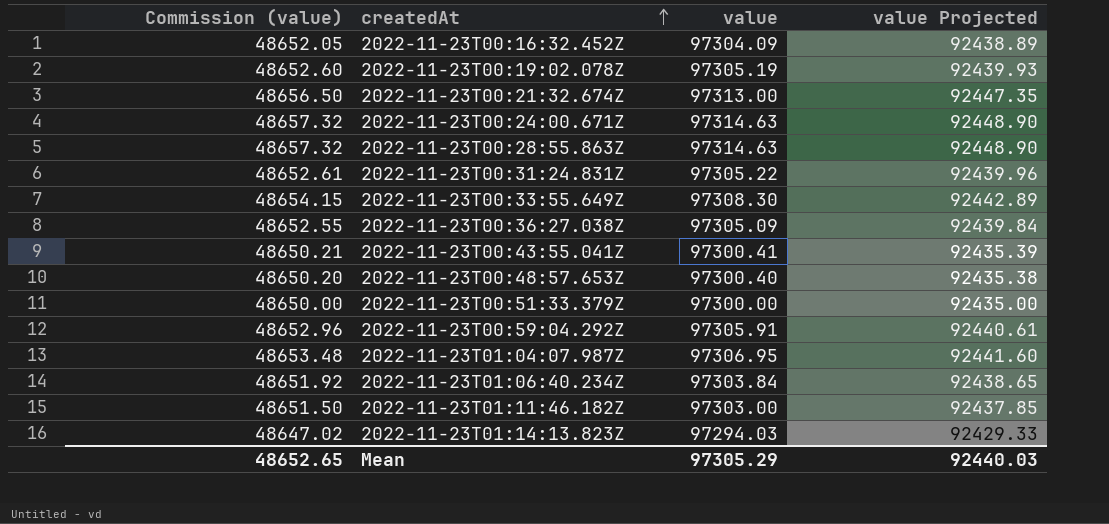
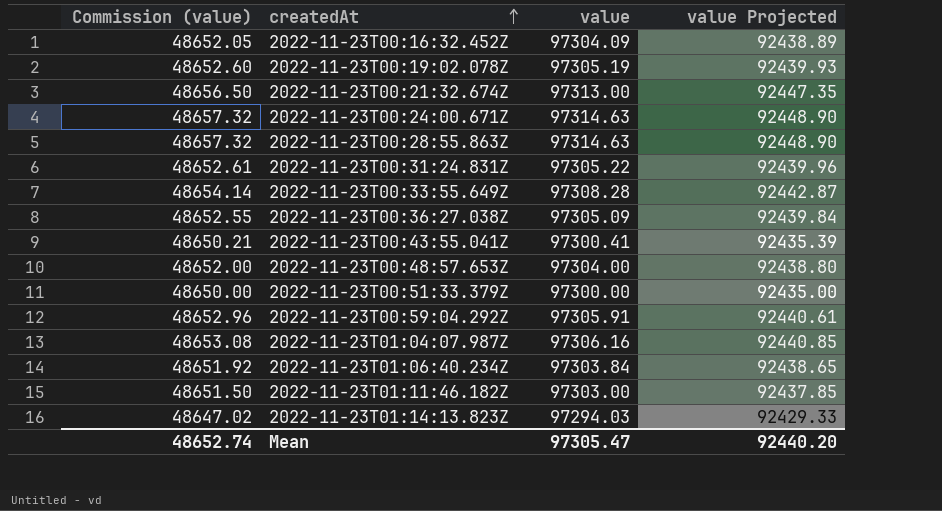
2022-11-23T00:33:55.649Z | Commission (value): 48654.15 -> 48654.14
2022-11-23T00:33:55.649Z | value: 97308.30 -> 97308.28
2022-11-23T00:33:55.649Z | value Projected: 92442.89 -> 92442.87
2022-11-23T00:48:57.653Z | Commission (value): 48650.20 -> 48652.00
2022-11-23T00:48:57.653Z | value: 97300.40 -> 97304.00
2022-11-23T00:48:57.653Z | value Projected: 92435.38 -> 92438.80
2022-11-23T01:04:07.987Z | Commission (value): 48653.48 -> 48653.08
2022-11-23T01:04:07.987Z | value: 97306.95 -> 97306.16
2022-11-23T01:04:07.987Z | value Projected: 92441.60 -> 92440.85
Mean | Commission (value): 48652.65 -> 48652.74
Mean | value: 97305.29 -> 97305.47
Mean | value Projected: 92440.03 -> 92440.20

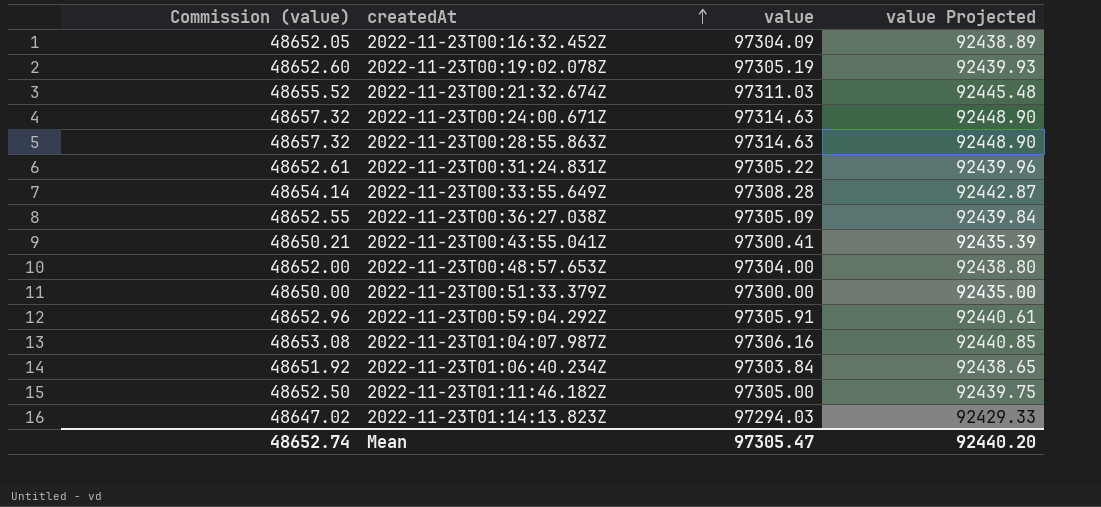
2022-11-23T00:21:32.674Z | Commission (value): 48656.50 -> 48655.52
2022-11-23T00:21:32.674Z | value: 97313.00 -> 97311.03
2022-11-23T00:21:32.674Z | value Projected: 92447.35 -> 92445.48
2022-11-23T01:11:46.182Z | Commission (value): 48651.50 -> 48652.50
2022-11-23T01:11:46.182Z | value: 97303.00 -> 97305.00
2022-11-23T01:11:46.182Z | value Projected: 92437.85 -> 92439.75

